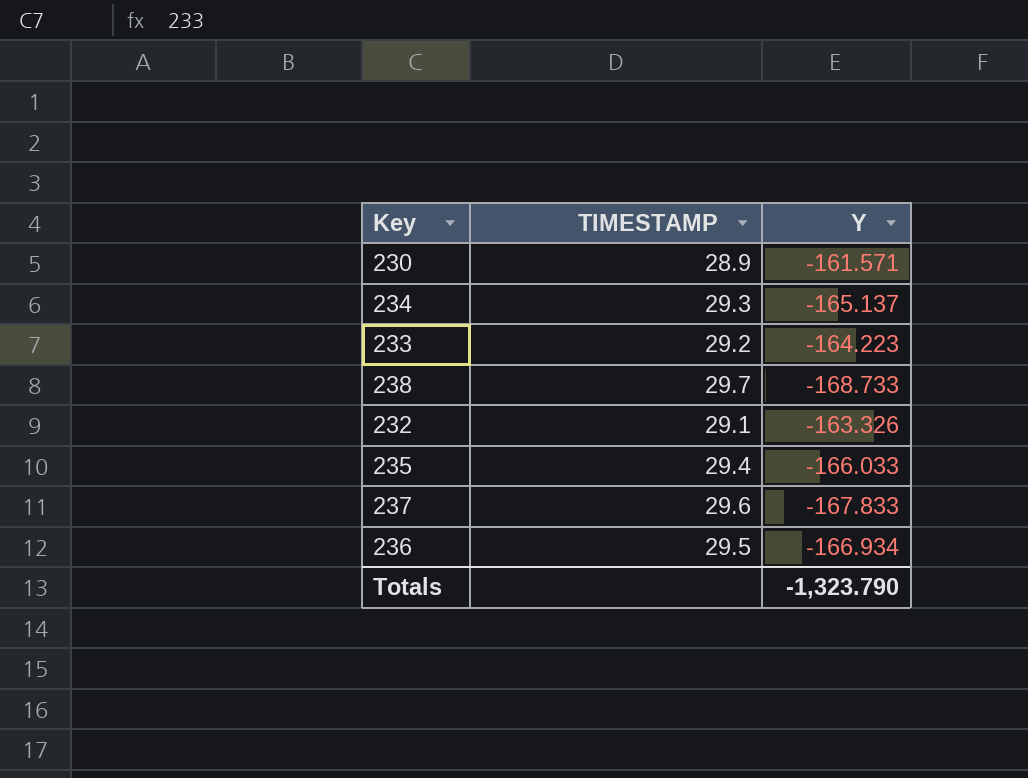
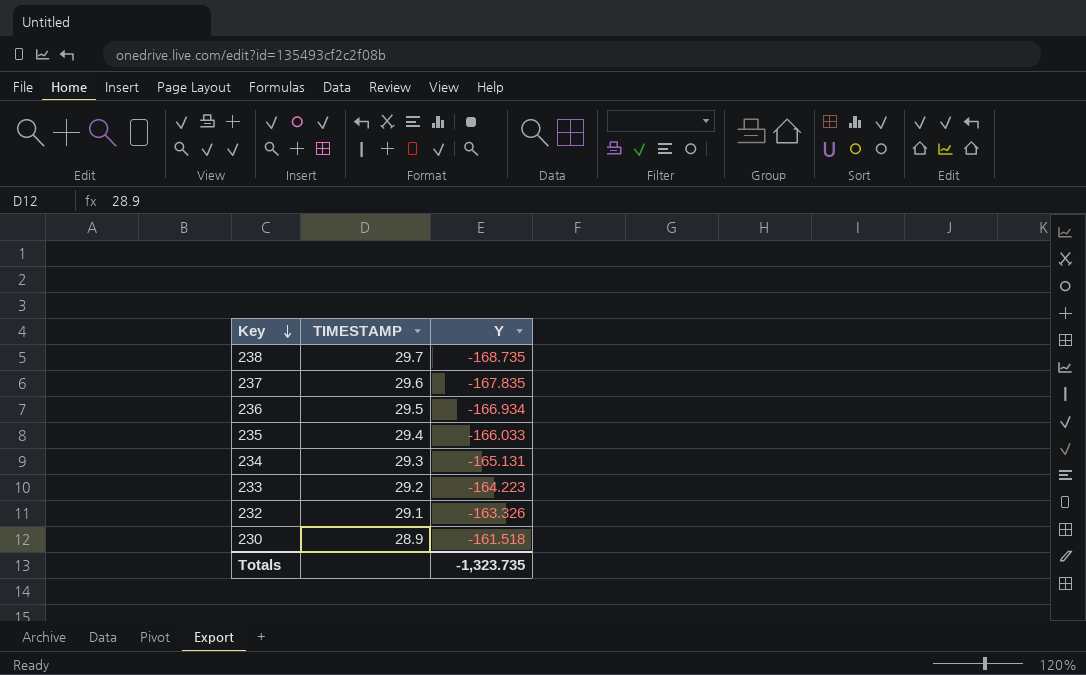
row order: none -> Key descending
238 | Y: -168.733 -> -168.735
237 | Y: -167.833 -> -167.835
234 | Y: -165.137 -> -165.131
230 | Y: -161.571 -> -161.518
Totals | Y: -1,323.790 -> -1,323.735

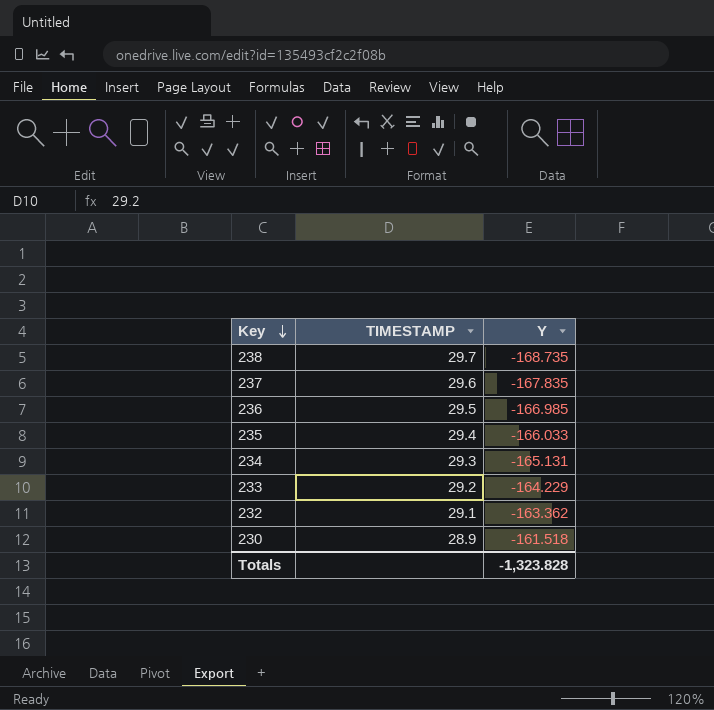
236 | Y: -166.934 -> -166.985
233 | Y: -164.223 -> -164.229
232 | Y: -163.326 -> -163.362
Totals | Y: -1,323.735 -> -1,323.828

